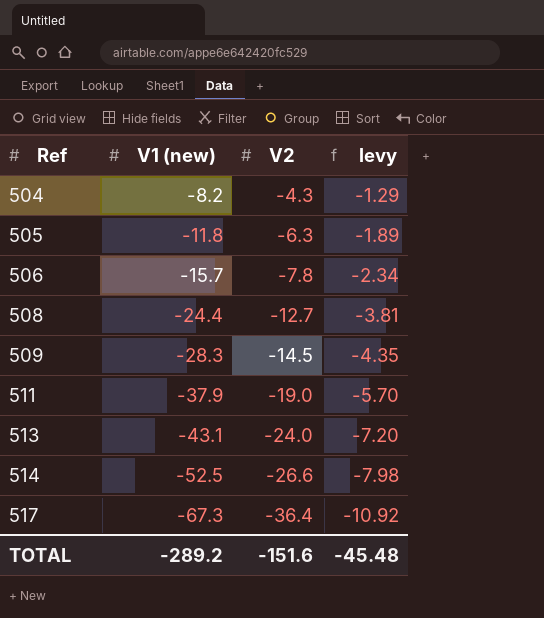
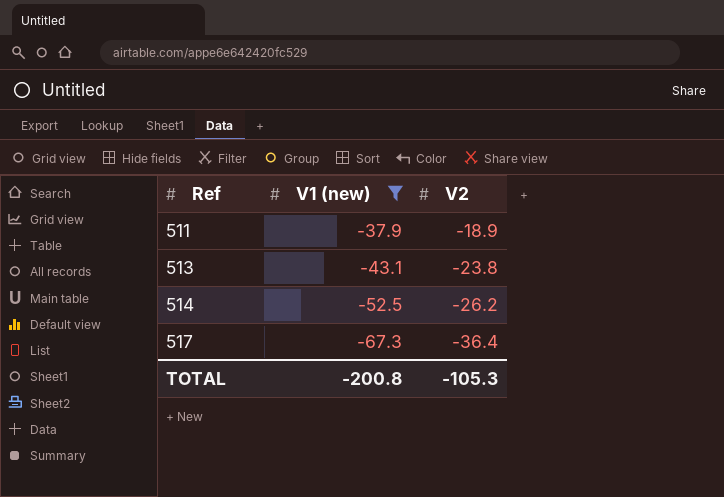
filter: none -> V1 (new) <= -37.9
column levy | formula: [V2] * 0.3 -> none
511 | V2: -19.0 -> -18.9
513 | V2: -24.0 -> -23.8
514 | V2: -26.6 -> -26.2
TOTAL | V1 (new): -289.2 -> -200.8
TOTAL | V2: -151.6 -> -105.3

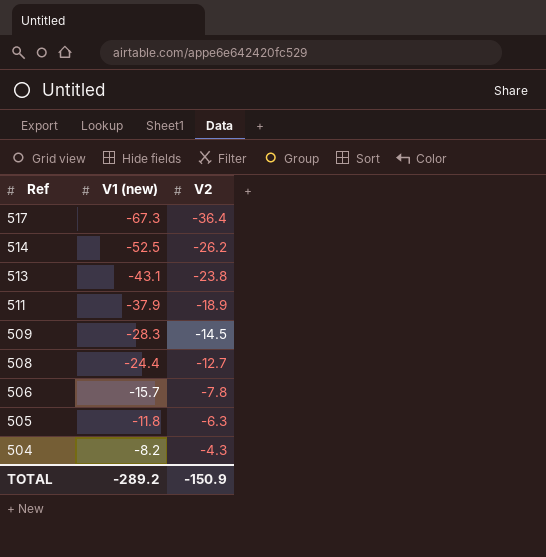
filter: V1 (new) <= -37.9 -> none
row order: Ref ascending -> Ref descending
TOTAL | V1 (new): -200.8 -> -289.2
TOTAL | V2: -105.3 -> -150.9

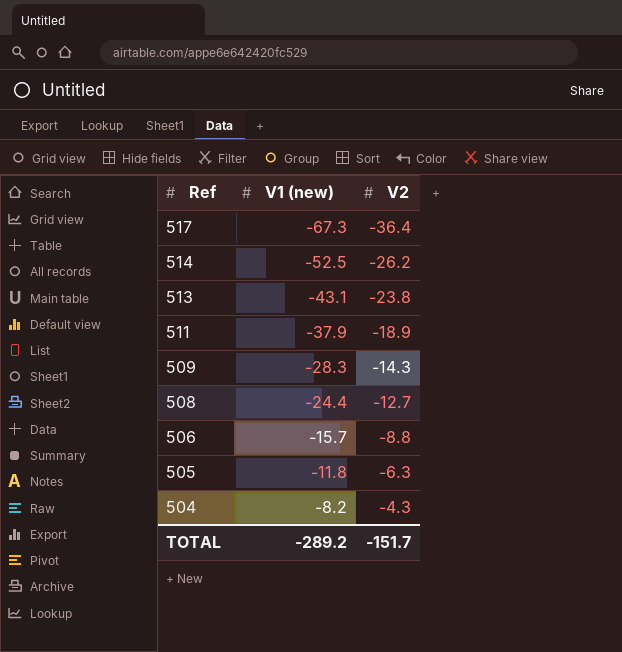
509 | V2: -14.5 -> -14.3
506 | V2: -7.8 -> -8.8
TOTAL | V2: -150.9 -> -151.7

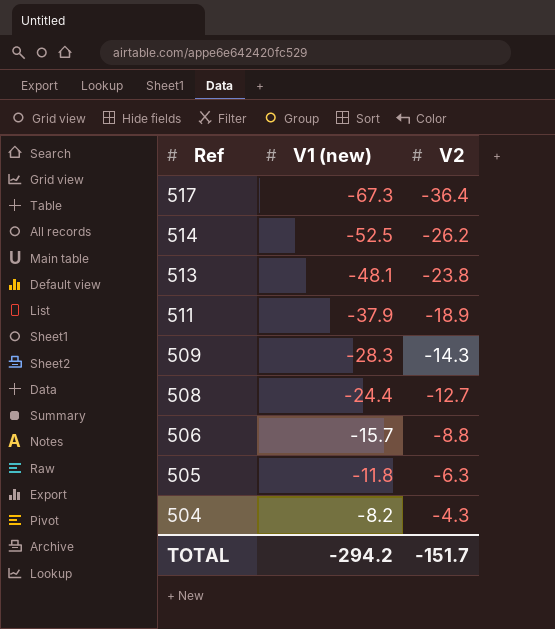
513 | V1 (new): -43.1 -> -48.1
TOTAL | V1 (new): -289.2 -> -294.2

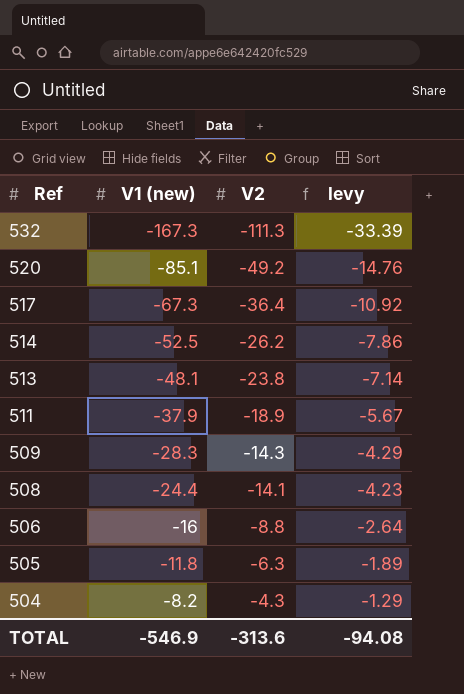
column levy | formula: none -> [V2] * 0.3
row 532: none -> -167.3 | -111.3 | -33.39
row 520: none -> -85.1 | -49.2 | -14.76
508 | V2: -12.7 -> -14.1
506 | V1 (new): -15.7 -> -16
TOTAL | V1 (new): -294.2 -> -546.9
TOTAL | V2: -151.7 -> -313.6

